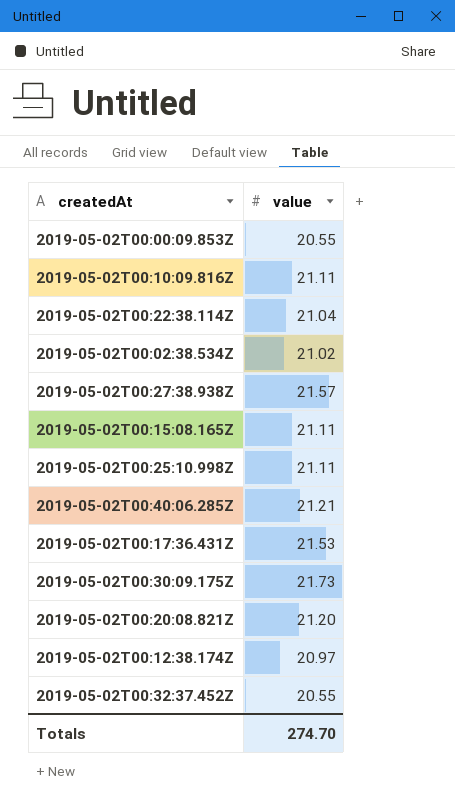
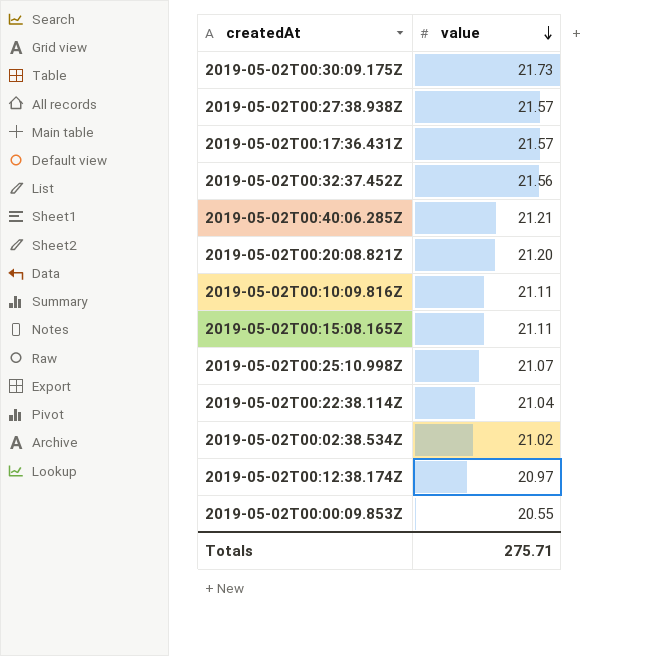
row order: none -> value descending
2019-05-02T00:17:36.431Z | value: 21.53 -> 21.57
2019-05-02T00:32:37.452Z | value: 20.55 -> 21.56
2019-05-02T00:25:10.998Z | value: 21.11 -> 21.07
Totals | value: 274.70 -> 275.71

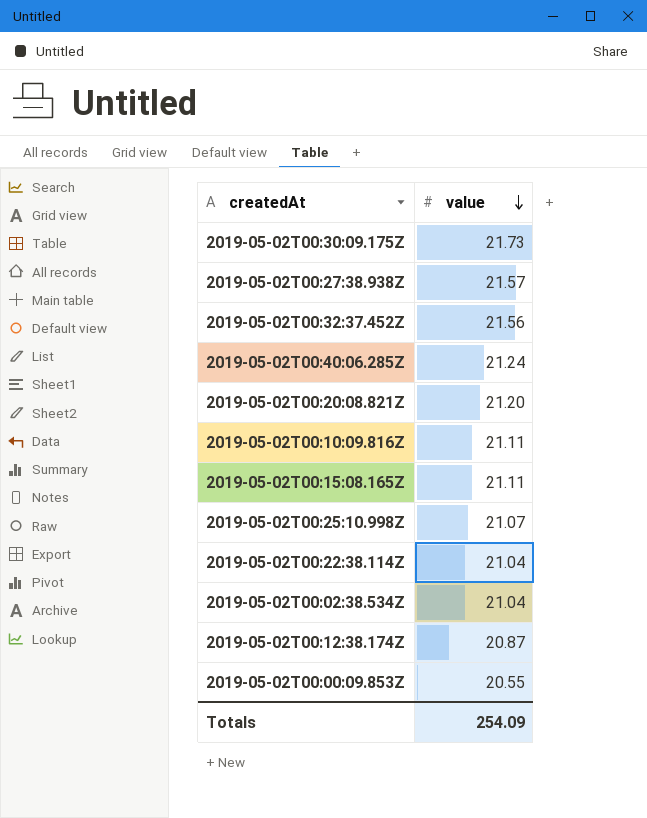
row 2019-05-02T00:17:36.431Z: 21.57 -> none
2019-05-02T00:40:06.285Z | value: 21.21 -> 21.24
2019-05-02T00:02:38.534Z | value: 21.02 -> 21.04
2019-05-02T00:12:38.174Z | value: 20.97 -> 20.87
Totals | value: 275.71 -> 254.09

